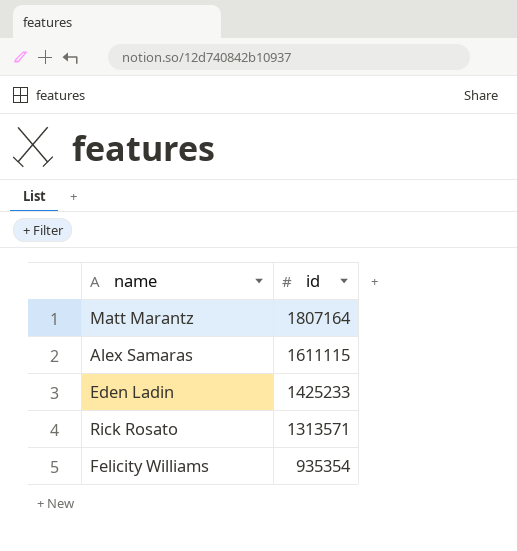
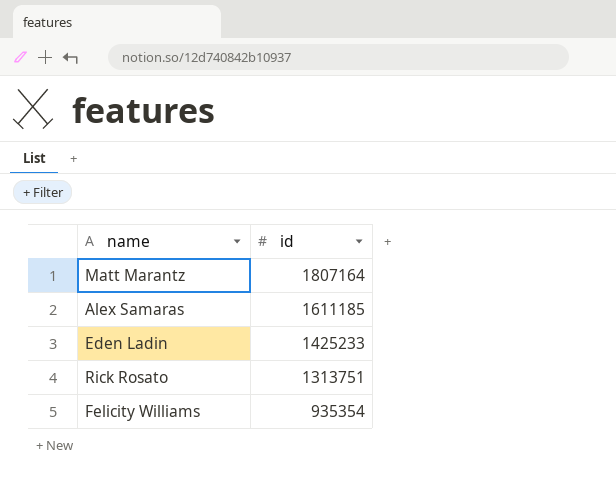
Alex Samaras | id: 1611115 -> 1611185
Rick Rosato | id: 1313571 -> 1313751

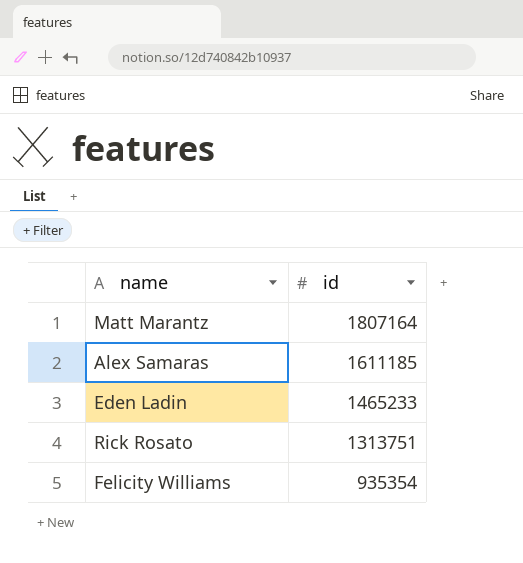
Eden Ladin | id: 1425233 -> 1465233

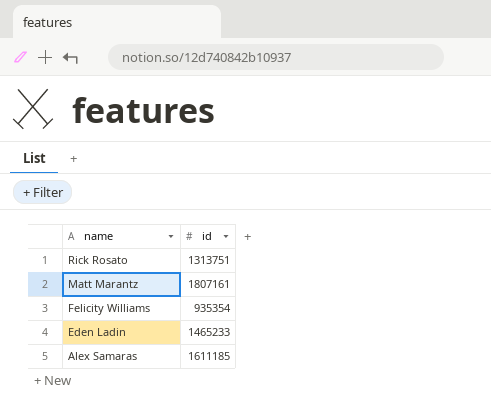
row order: id descending -> name descending
Matt Marantz | id: 1807164 -> 1807161

